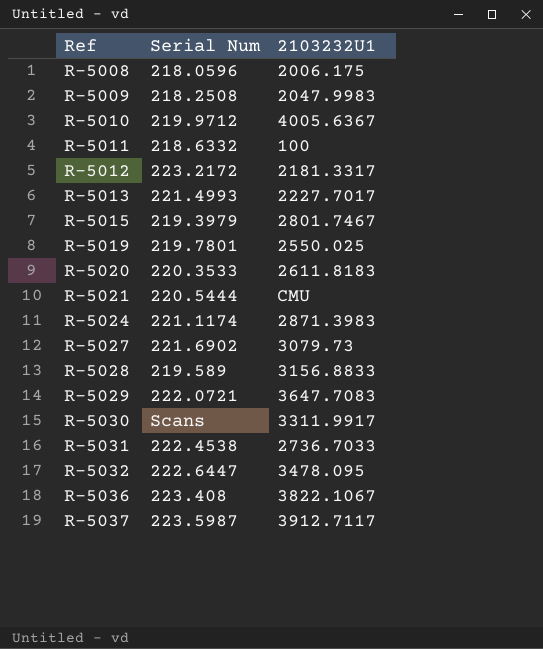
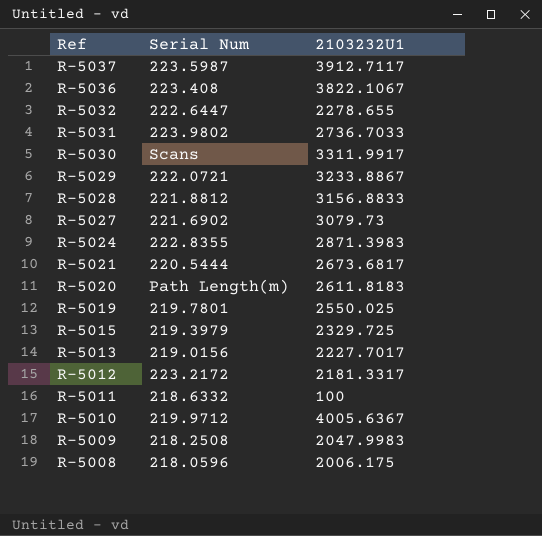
row order: Ref ascending -> Ref descending
R-5032 | 2103232U1: 3478.095 -> 2278.655
R-5031 | Serial Num: 222.4538 -> 223.9802
R-5029 | 2103232U1: 3647.7083 -> 3233.8867
R-5028 | Serial Num: 219.589 -> 221.8812
R-5024 | Serial Num: 221.1174 -> 222.8355
R-5021 | 2103232U1: CMU -> 2673.6817
R-5020 | Serial Num: 220.3533 -> Path Length(m)
R-5015 | 2103232U1: 2801.7467 -> 2329.725
R-5013 | Serial Num: 221.4993 -> 219.0156

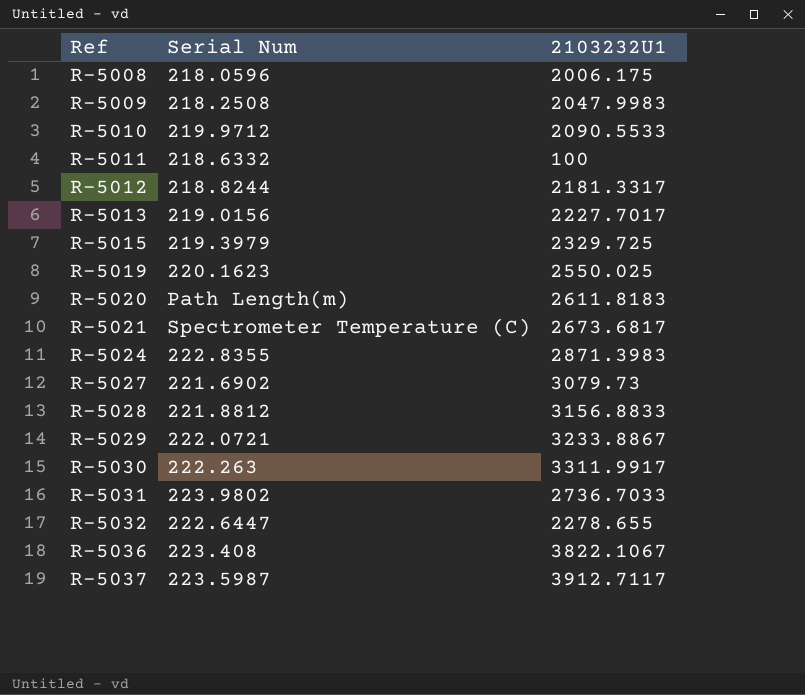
row order: Ref descending -> Ref ascending
R-5010 | 2103232U1: 4005.6367 -> 2090.5533
R-5012 | Serial Num: 223.2172 -> 218.8244
R-5019 | Serial Num: 219.7801 -> 220.1623
R-5021 | Serial Num: 220.5444 -> Spectrometer Temperature (C)
R-5030 | Serial Num: Scans -> 222.263

